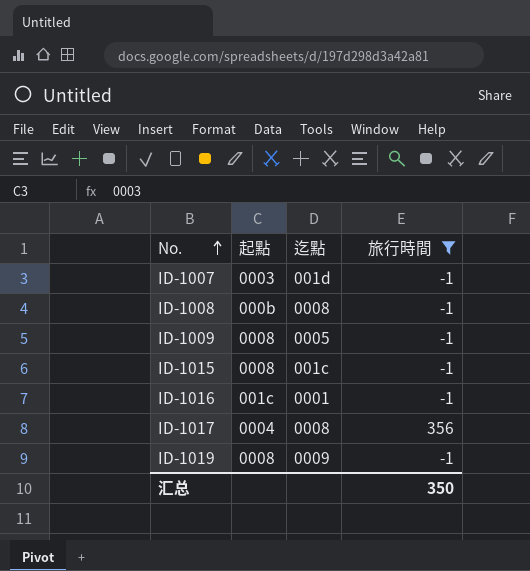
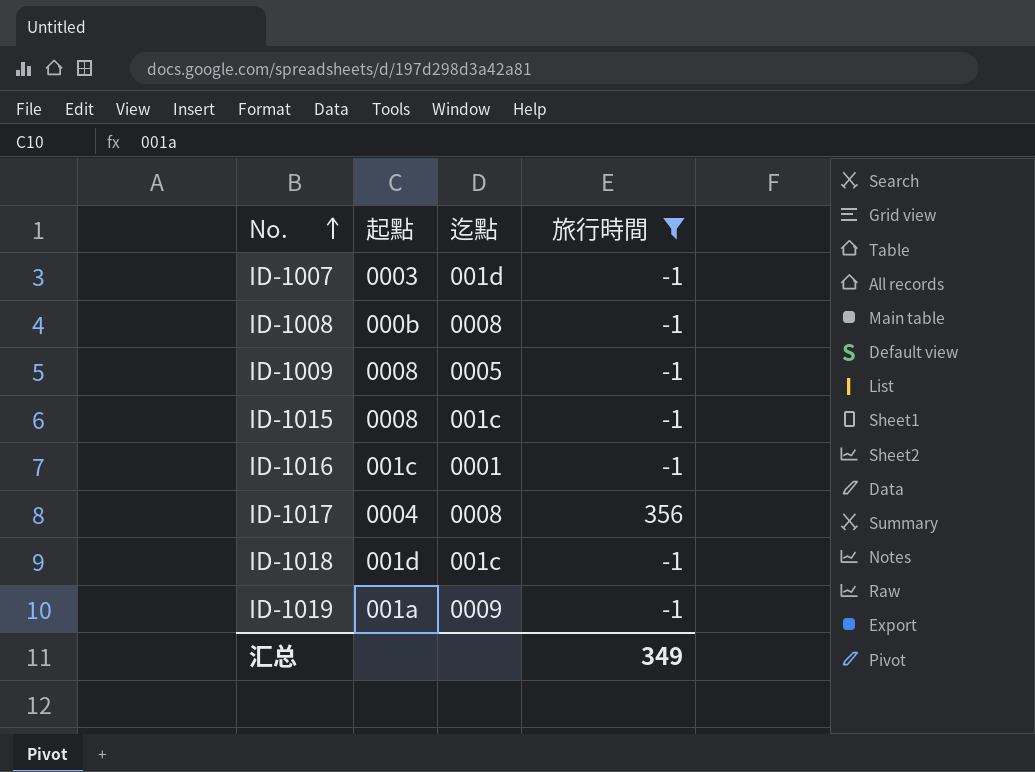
row ID-1018: none -> 001d | 001c | -1
ID-1019 | 起點: 0008 -> 001a
汇总 | 旅行時間: 350 -> 349

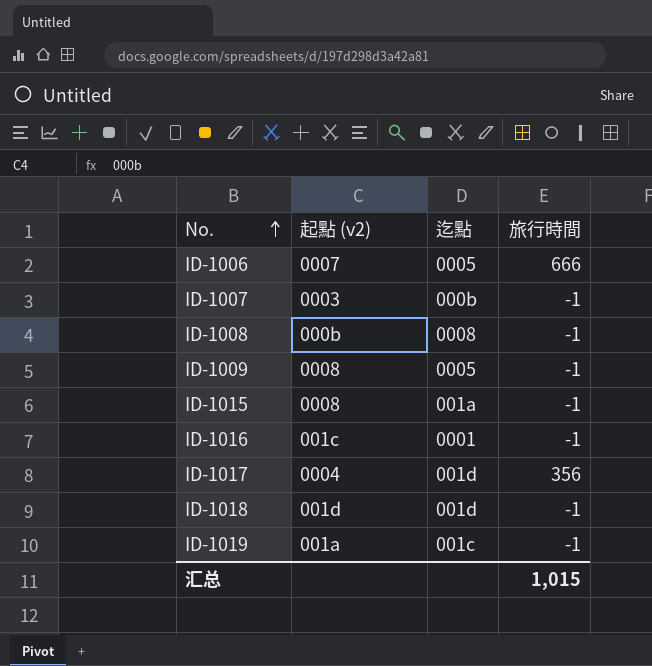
filter: 旅行時間 != 666 -> none
column name: 起點 -> 起點 (v2)
ID-1007 | 迄點: 001d -> 000b
ID-1015 | 迄點: 001c -> 001a
ID-1017 | 迄點: 0008 -> 001d
ID-1018 | 迄點: 001c -> 001d
ID-1019 | 迄點: 0009 -> 001c
汇总 | 旅行時間: 349 -> 1,015

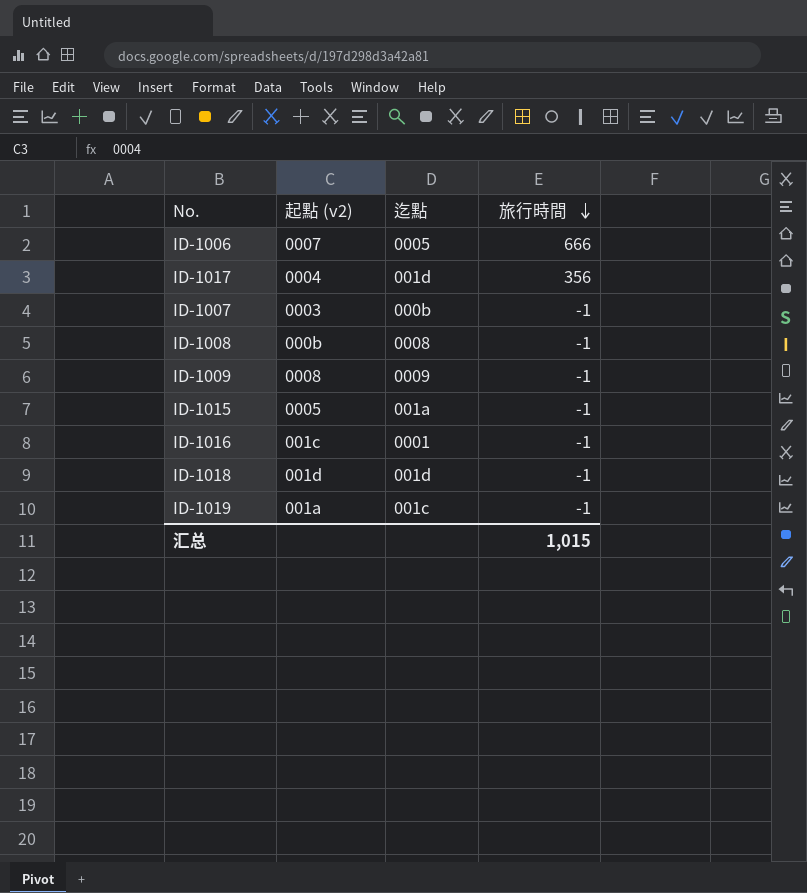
row order: No. ascending -> 旅行時間 descending
ID-1009 | 迄點: 0005 -> 0009
ID-1015 | 起點 (v2): 0008 -> 0005

